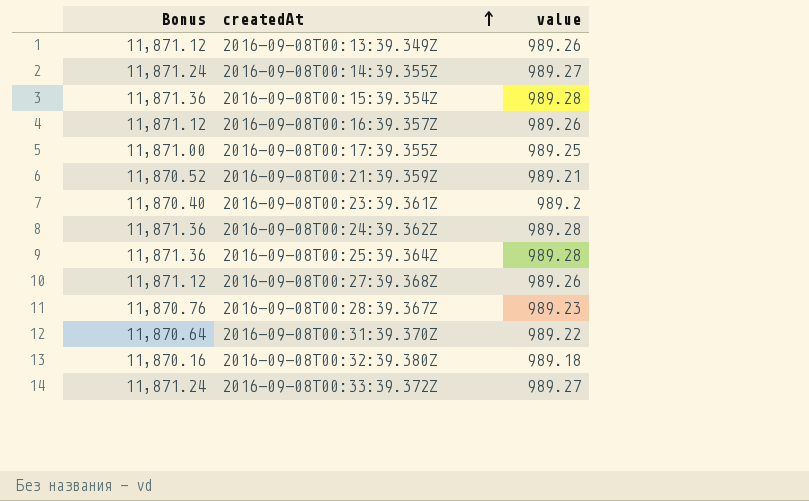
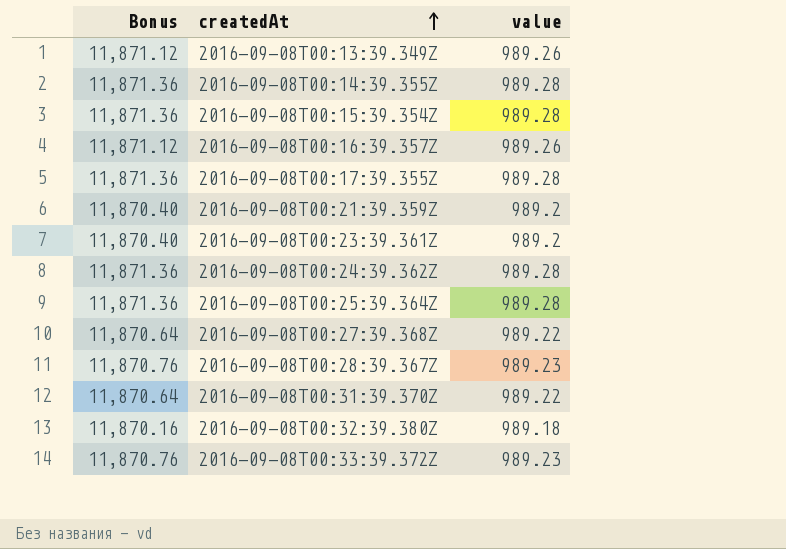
2016-09-08T00:14:39.355Z | Bonus: 11,871.24 -> 11,871.36
2016-09-08T00:14:39.355Z | value: 989.27 -> 989.28
2016-09-08T00:17:39.355Z | Bonus: 11,871.00 -> 11,871.36
2016-09-08T00:17:39.355Z | value: 989.25 -> 989.28
2016-09-08T00:21:39.359Z | Bonus: 11,870.52 -> 11,870.40
2016-09-08T00:21:39.359Z | value: 989.21 -> 989.2
2016-09-08T00:27:39.368Z | Bonus: 11,871.12 -> 11,870.64
2016-09-08T00:27:39.368Z | value: 989.26 -> 989.22
2016-09-08T00:33:39.372Z | Bonus: 11,871.24 -> 11,870.76
2016-09-08T00:33:39.372Z | value: 989.27 -> 989.23

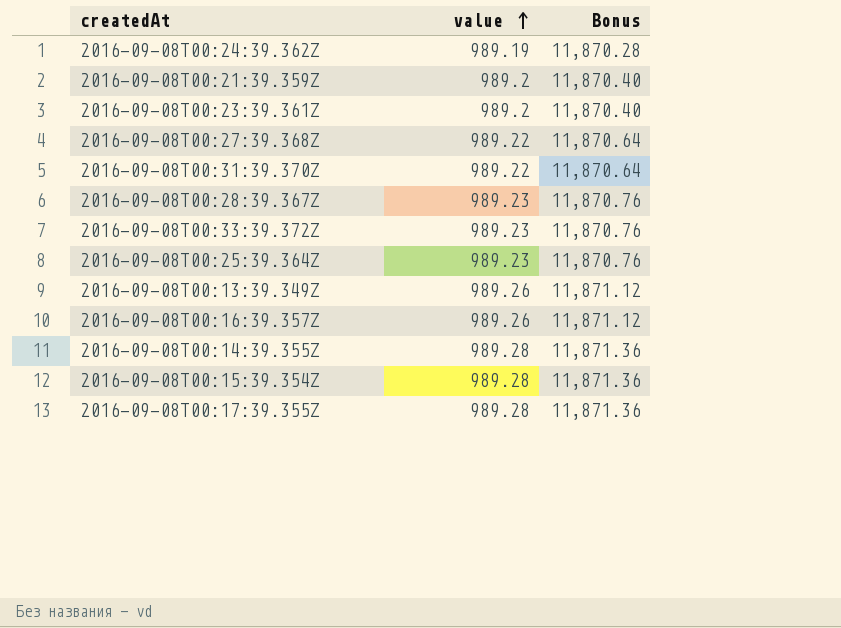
row order: createdAt ascending -> value ascending
column Bonus | position: 1 -> 3
row 2016-09-08T00:32:39.380Z: 11,870.16 | 989.18 -> none
2016-09-08T00:24:39.362Z | value: 989.28 -> 989.19
2016-09-08T00:24:39.362Z | Bonus: 11,871.36 -> 11,870.28
2016-09-08T00:25:39.364Z | value: 989.28 -> 989.23
2016-09-08T00:25:39.364Z | Bonus: 11,871.36 -> 11,870.76

